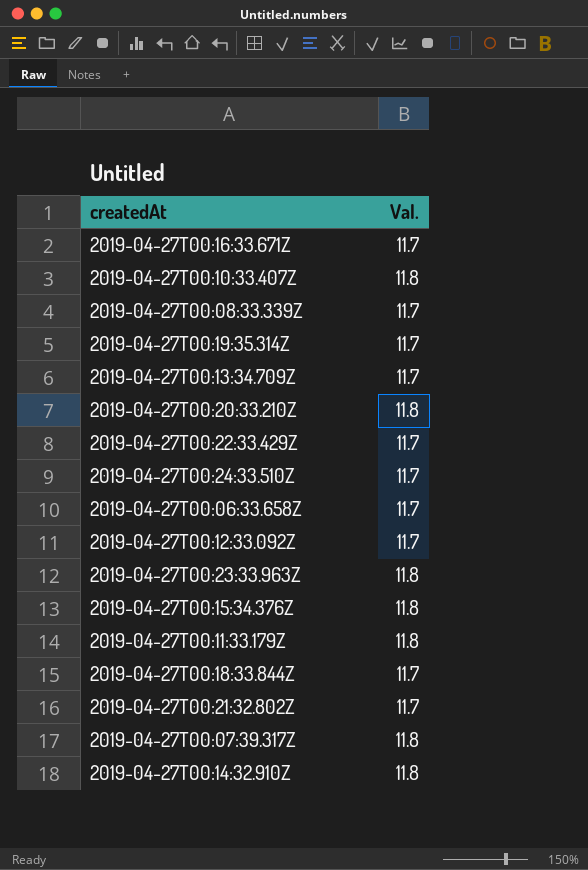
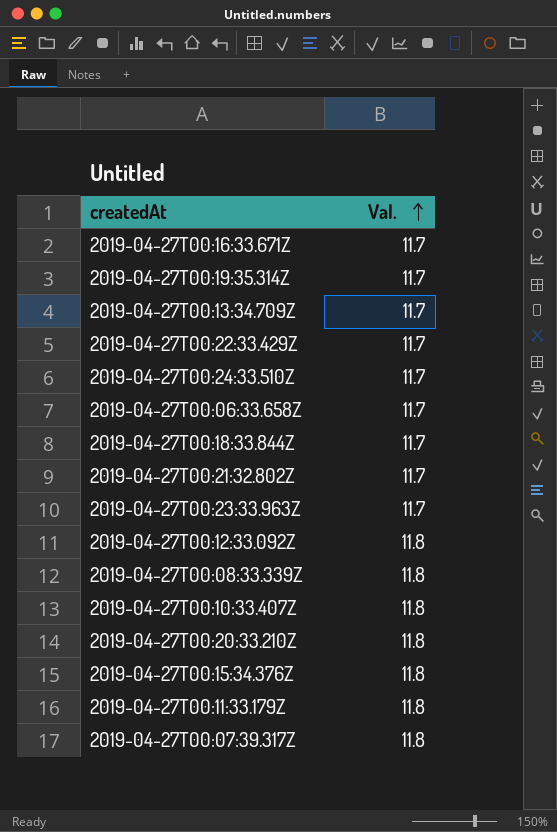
row order: none -> Val. ascending
row 2019-04-27T00:14:32.910Z: 11.8 -> none
2019-04-27T00:23:33.963Z | Val.: 11.8 -> 11.7
2019-04-27T00:12:33.092Z | Val.: 11.7 -> 11.8
2019-04-27T00:08:33.339Z | Val.: 11.7 -> 11.8

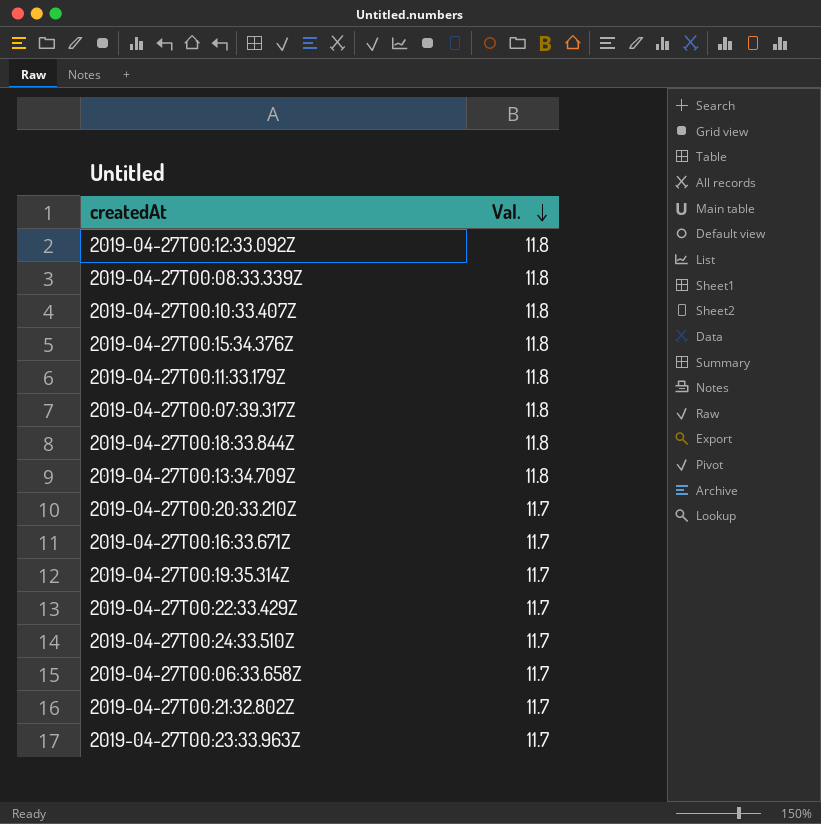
row order: Val. ascending -> Val. descending
2019-04-27T00:18:33.844Z | Val.: 11.7 -> 11.8
2019-04-27T00:13:34.709Z | Val.: 11.7 -> 11.8
2019-04-27T00:20:33.210Z | Val.: 11.8 -> 11.7

